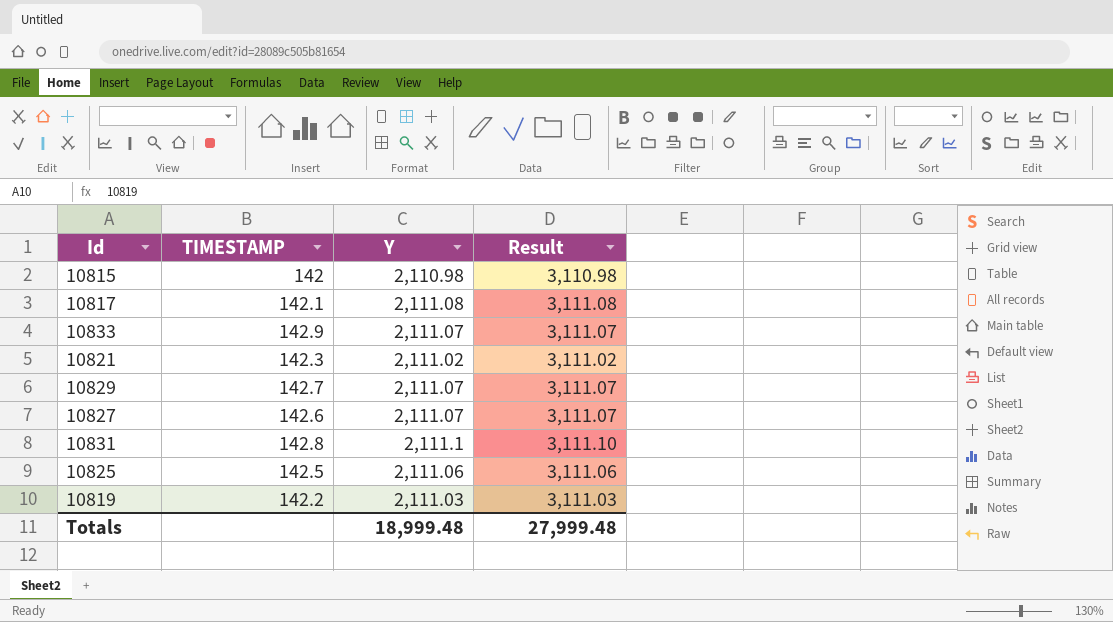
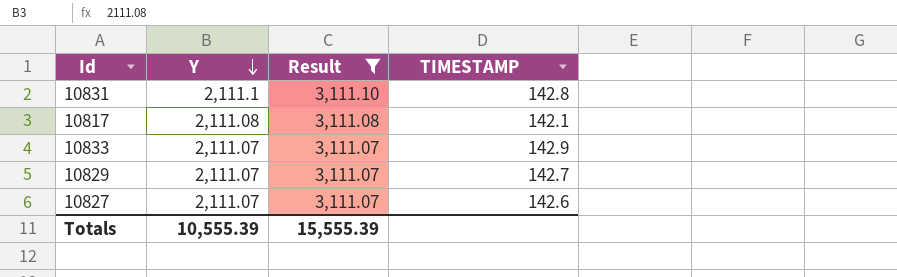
filter: none -> Result >= 3,111.07
row order: none -> Y descending
column TIMESTAMP | position: 2 -> 4
Totals | Y: 18,999.48 -> 10,555.39
Totals | Result: 27,999.48 -> 15,555.39

